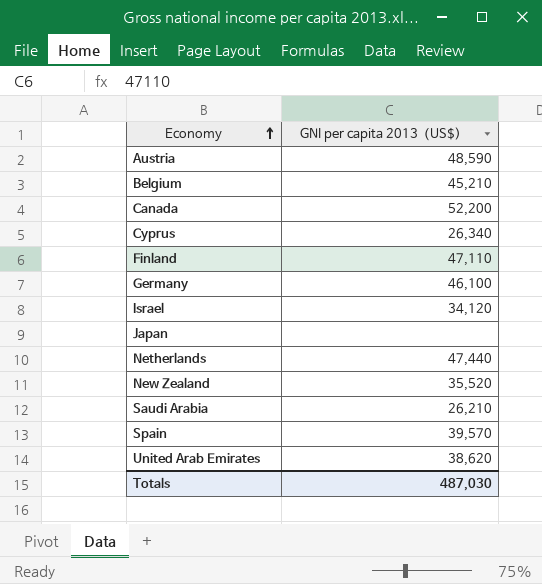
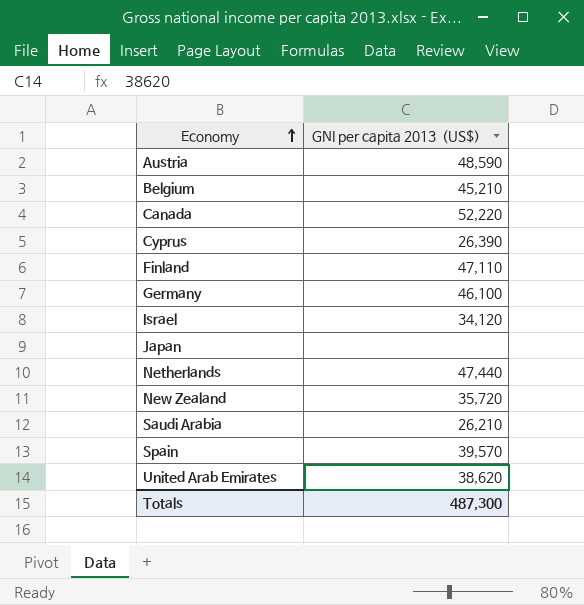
Canada | GNI per capita 2013（US$): 52,200 -> 52,220
Cyprus | GNI per capita 2013（US$): 26,340 -> 26,390
New Zealand | GNI per capita 2013（US$): 35,520 -> 35,720
Totals | GNI per capita 2013（US$): 487,030 -> 487,300

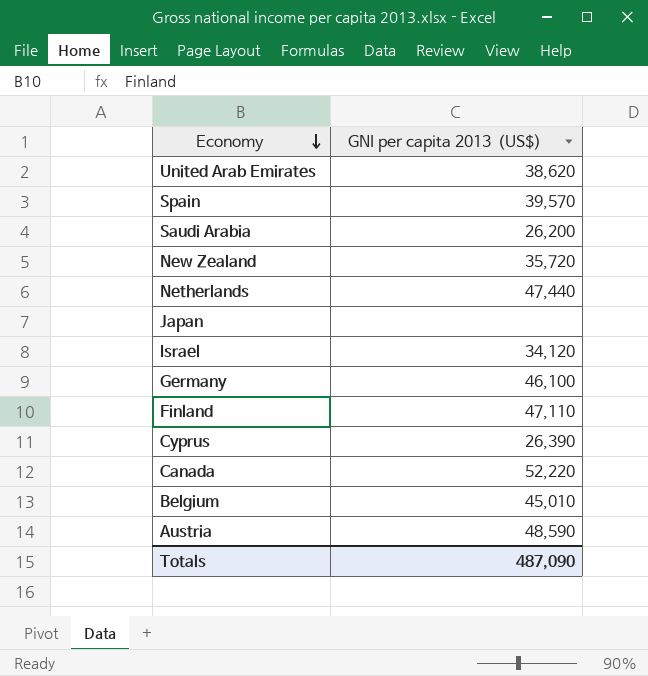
row order: Economy ascending -> Economy descending
Saudi Arabia | GNI per capita 2013（US$): 26,210 -> 26,200
Belgium | GNI per capita 2013（US$): 45,210 -> 45,010
Totals | GNI per capita 2013（US$): 487,300 -> 487,090

